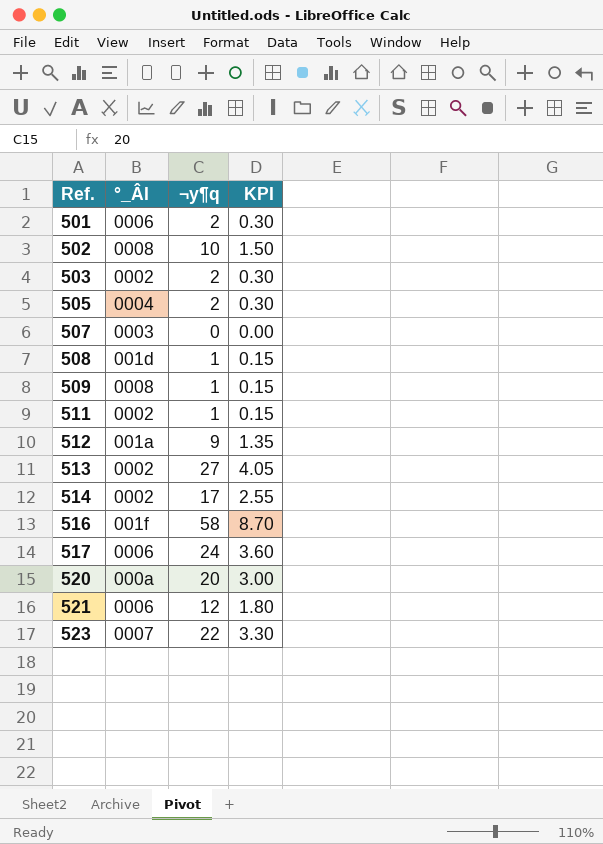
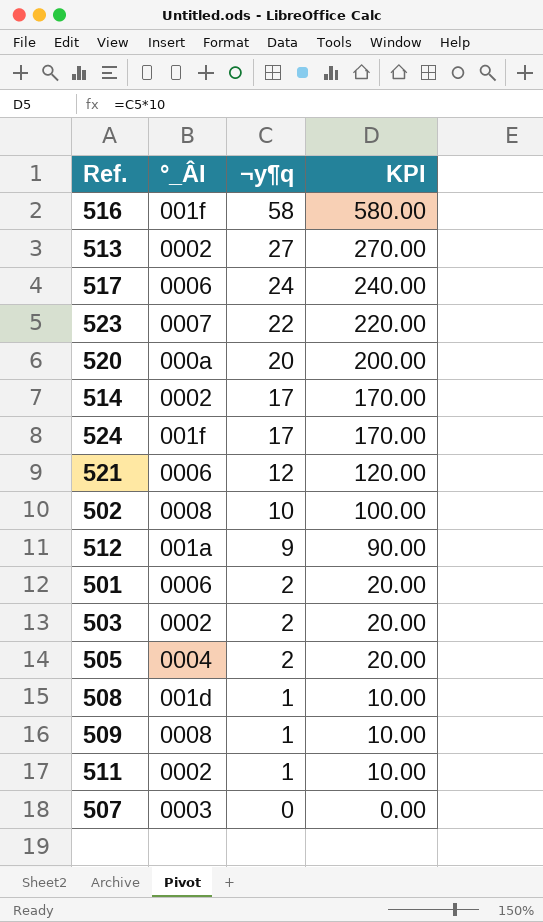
row order: Ref. ascending -> ¬y¶q descending
column KPI | formula: [¬y¶q] * 0.15 -> [¬y¶q] * 10
row 524: none -> 001f | 17 | 170.00

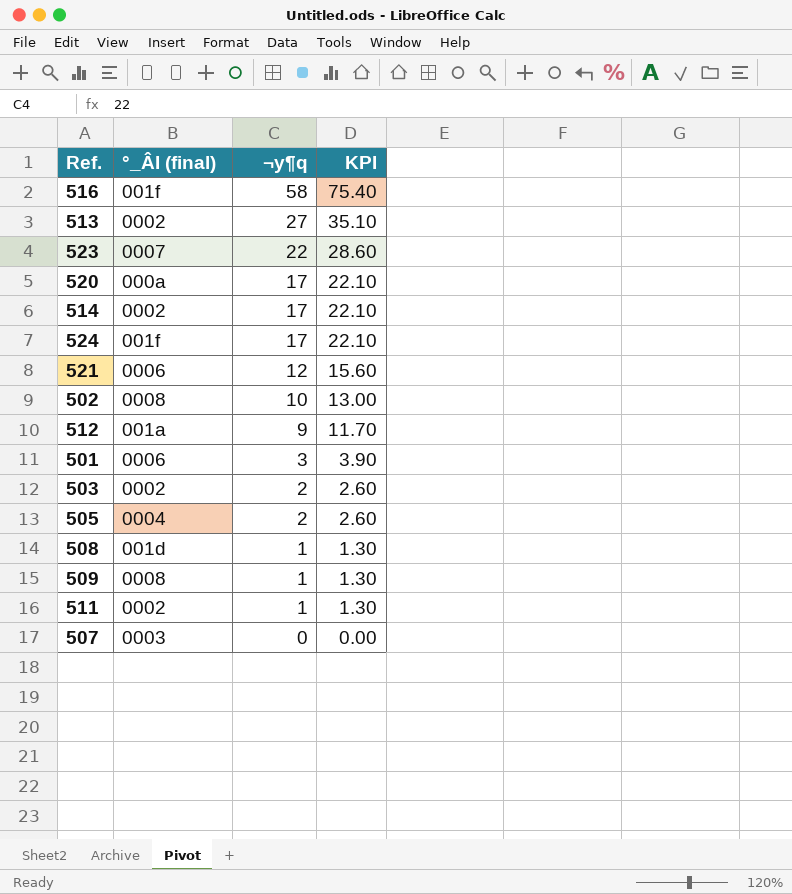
column name: °_ÂI -> °_ÂI (final)
column KPI | formula: [¬y¶q] * 10 -> [¬y¶q] * 1.3
row 517: 0006 | 24 | 240.00 -> none
520 | ¬y¶q: 20 -> 17
501 | ¬y¶q: 2 -> 3

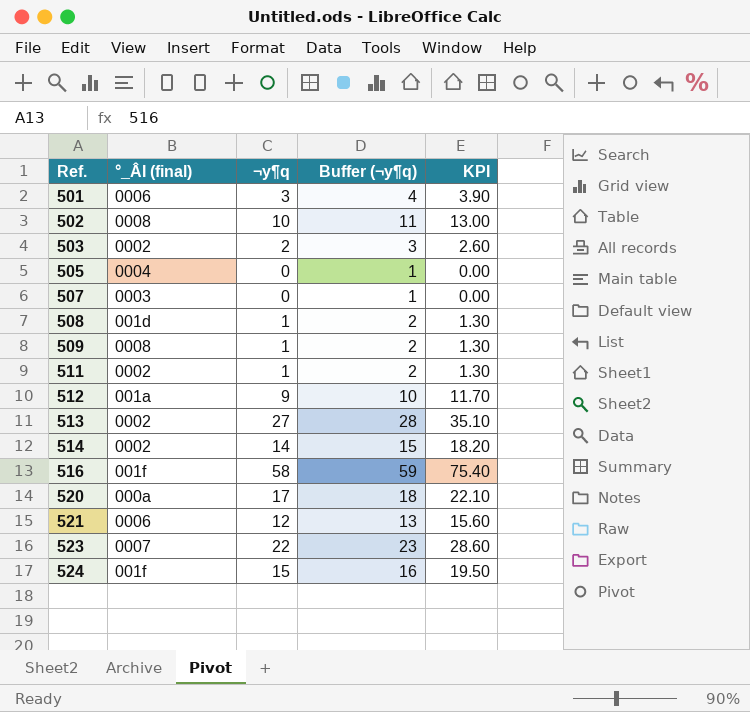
row order: ¬y¶q descending -> Ref. ascending
column Buffer (¬y¶q) | formula: none -> [¬y¶q] + 1
505 | ¬y¶q: 2 -> 0
505 | KPI: 2.60 -> 0.00
514 | ¬y¶q: 17 -> 14
514 | KPI: 22.10 -> 18.20
524 | ¬y¶q: 17 -> 15
524 | KPI: 22.10 -> 19.50

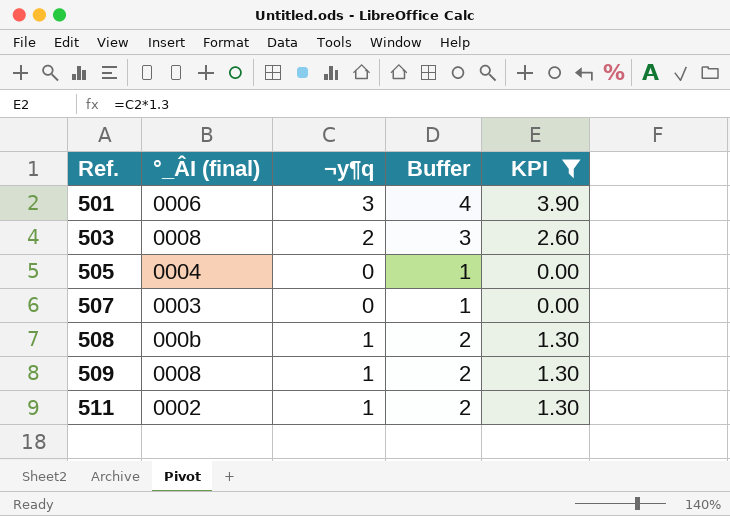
filter: none -> KPI <= 3.90
column name: Buffer (¬y¶q) -> Buffer
503 | °_ÂI (final): 0002 -> 0008
508 | °_ÂI (final): 001d -> 000b

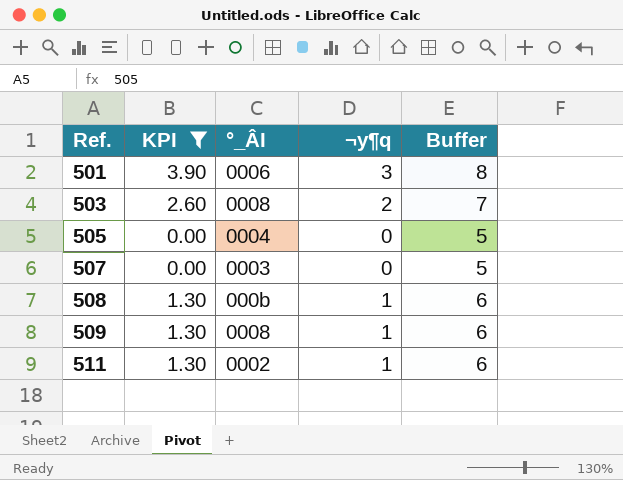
column KPI | position: 5 -> 2
column name: °_ÂI (final) -> °_ÂI
column Buffer | formula: [¬y¶q] + 1 -> [¬y¶q] + 5

